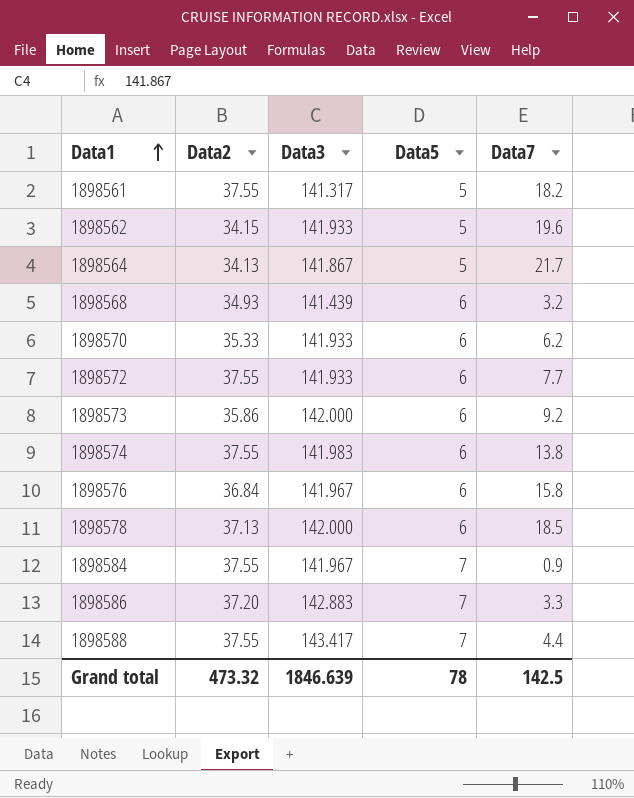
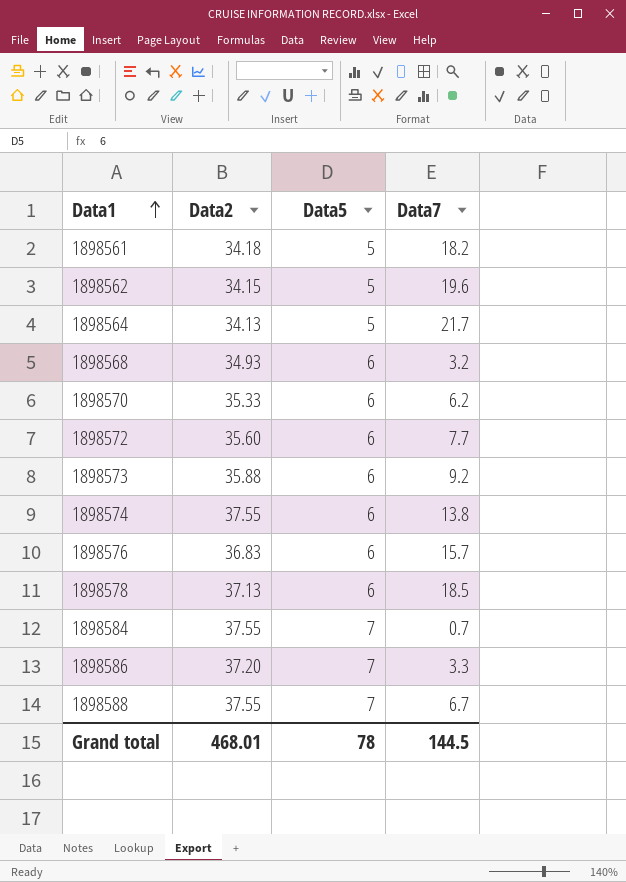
column Data3 | position: 3 -> none
1898561 | Data2: 37.55 -> 34.18
1898572 | Data2: 37.55 -> 35.60
1898573 | Data2: 35.86 -> 35.88
1898576 | Data2: 36.84 -> 36.83
1898576 | Data7: 15.8 -> 15.7
1898584 | Data7: 0.9 -> 0.7
1898588 | Data7: 4.4 -> 6.7
Grand total | Data2: 473.32 -> 468.01
Grand total | Data7: 142.5 -> 144.5

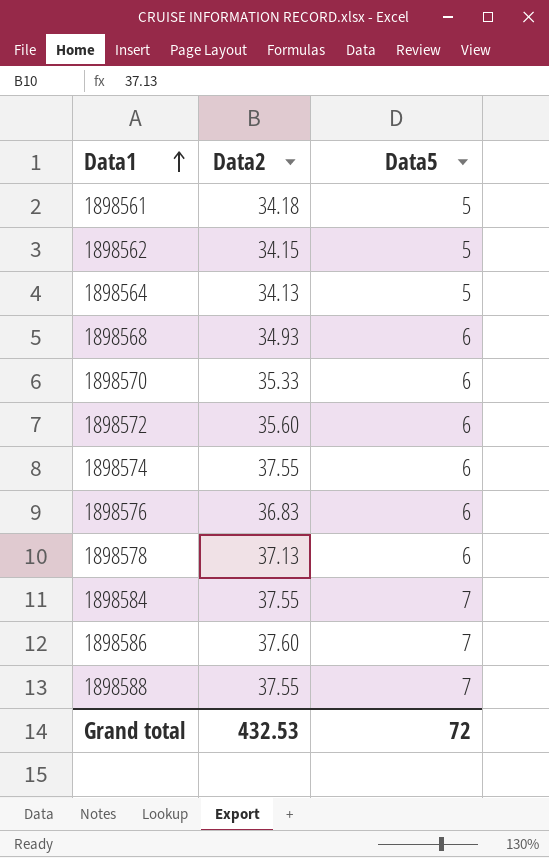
column Data7 | position: 4 -> none
row 1898573: 35.88 | 6 | 9.2 -> none
1898586 | Data2: 37.20 -> 37.60
Grand total | Data2: 468.01 -> 432.53
Grand total | Data5: 78 -> 72

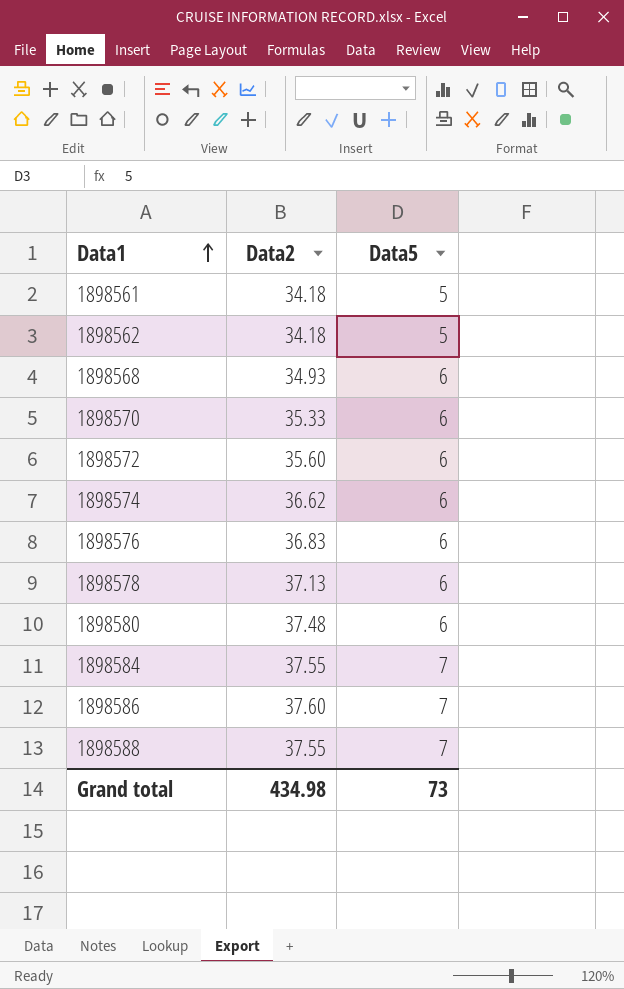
row 1898564: 34.13 | 5 -> none
1898562 | Data2: 34.15 -> 34.18
1898574 | Data2: 37.55 -> 36.62
row 1898580: none -> 37.48 | 6
Grand total | Data2: 432.53 -> 434.98
Grand total | Data5: 72 -> 73

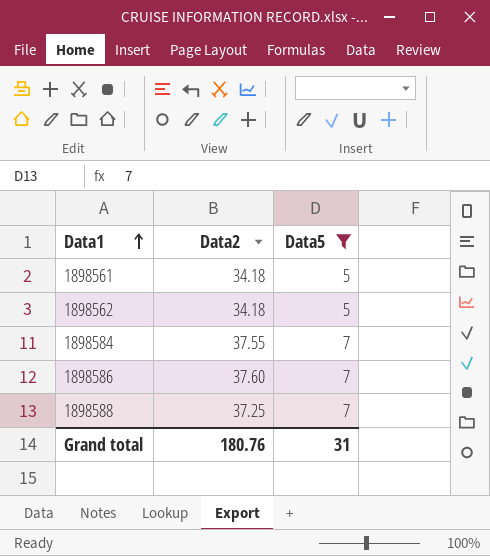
filter: none -> Data5 != 6
1898588 | Data2: 37.55 -> 37.25
Grand total | Data2: 434.98 -> 180.76
Grand total | Data5: 73 -> 31

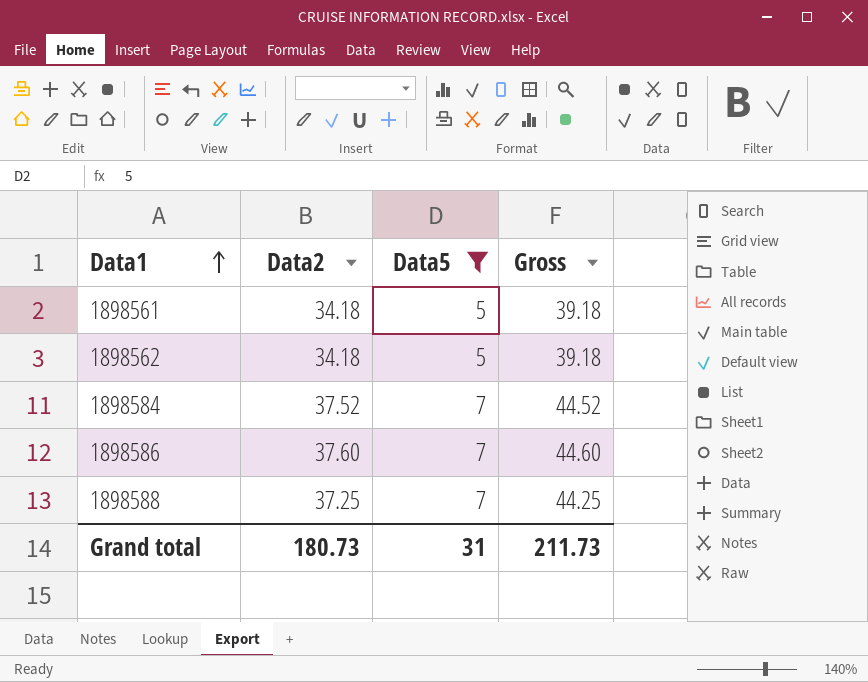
column Gross | formula: none -> [Data2] + [Data5]
1898584 | Data2: 37.55 -> 37.52
Grand total | Data2: 180.76 -> 180.73

